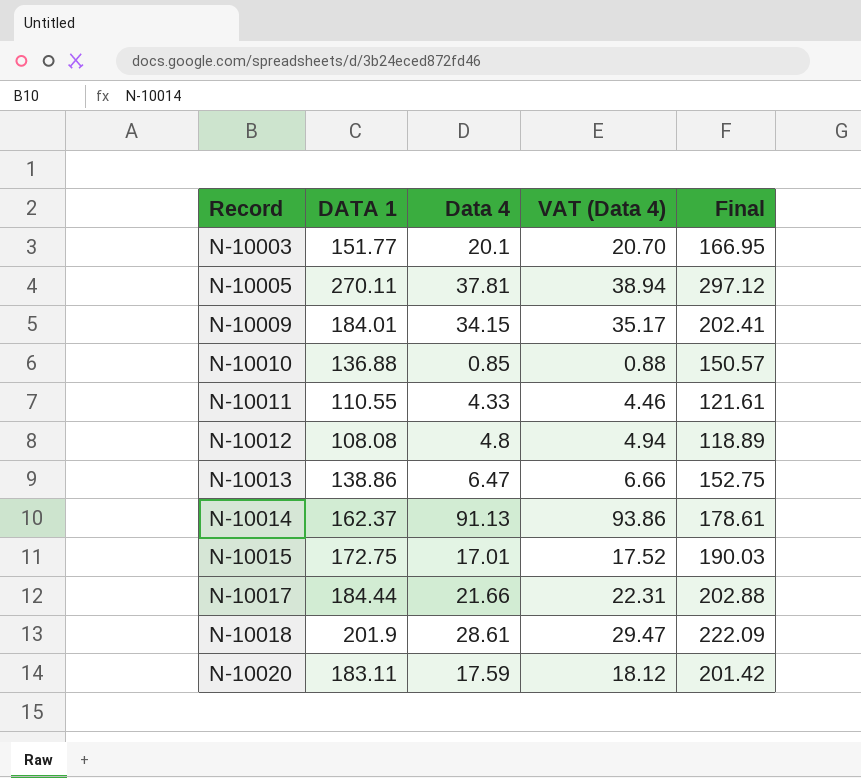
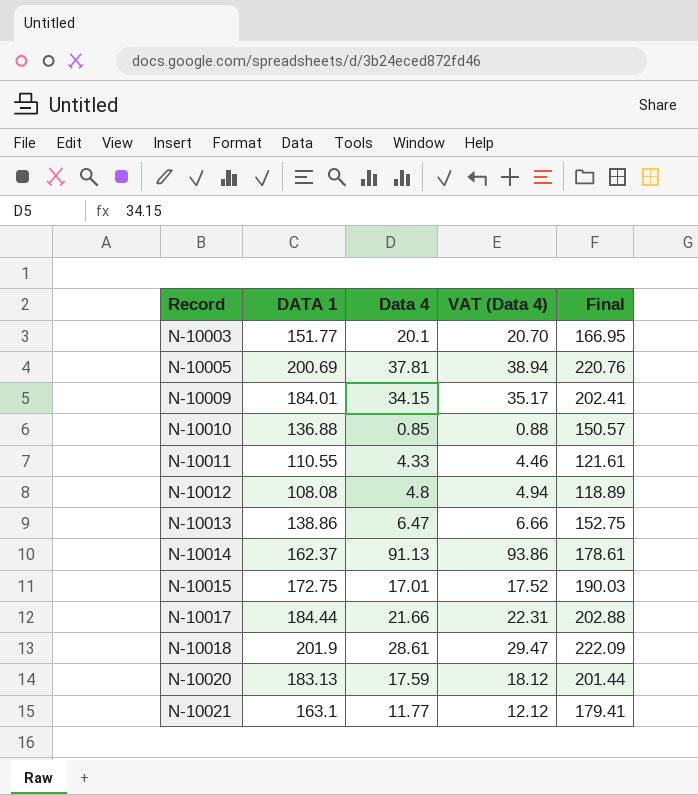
N-10005 | DATA 1: 270.11 -> 200.69
N-10005 | Final: 297.12 -> 220.76
N-10020 | DATA 1: 183.11 -> 183.13
N-10020 | Final: 201.42 -> 201.44
row N-10021: none -> 163.1 | 11.77 | 12.12 | 179.41

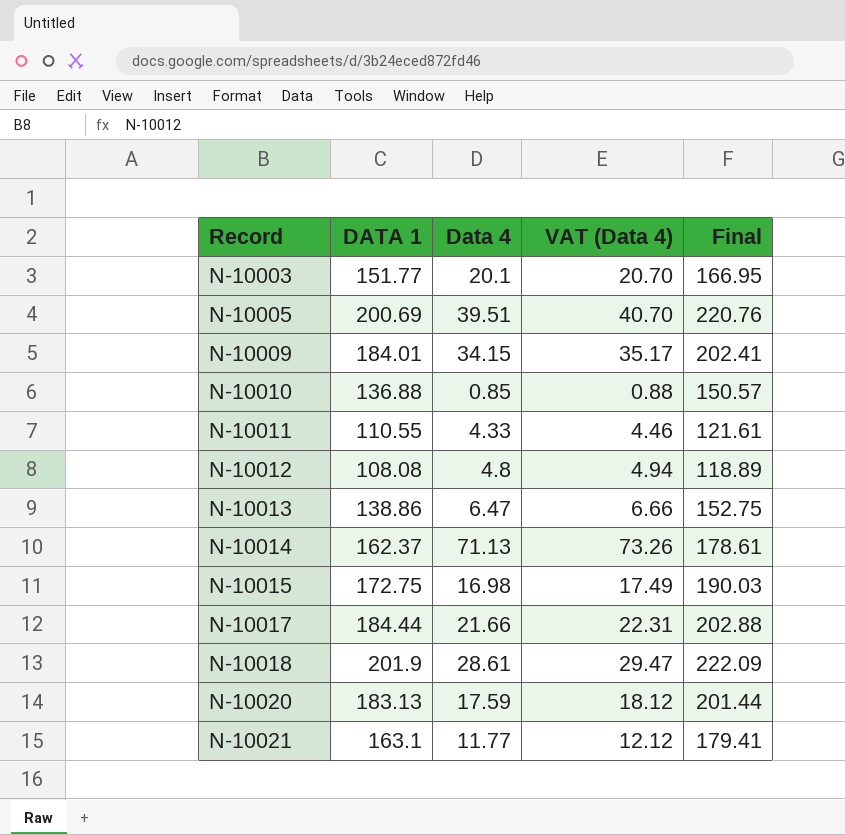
N-10005 | Data 4: 37.81 -> 39.51
N-10005 | VAT (Data 4): 38.94 -> 40.70
N-10014 | Data 4: 91.13 -> 71.13
N-10014 | VAT (Data 4): 93.86 -> 73.26
N-10015 | Data 4: 17.01 -> 16.98
N-10015 | VAT (Data 4): 17.52 -> 17.49

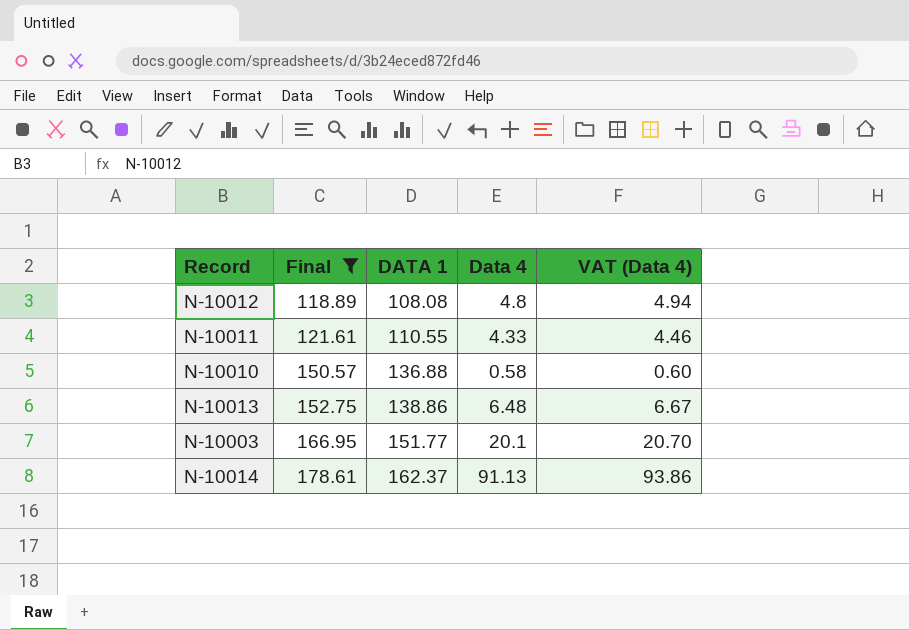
filter: none -> Final <= 178.61
row order: Record ascending -> Final ascending
column Final | position: 5 -> 2
N-10010 | Data 4: 0.85 -> 0.58
N-10010 | VAT (Data 4): 0.88 -> 0.60
N-10013 | Data 4: 6.47 -> 6.48
N-10013 | VAT (Data 4): 6.66 -> 6.67
N-10014 | Data 4: 71.13 -> 91.13
N-10014 | VAT (Data 4): 73.26 -> 93.86

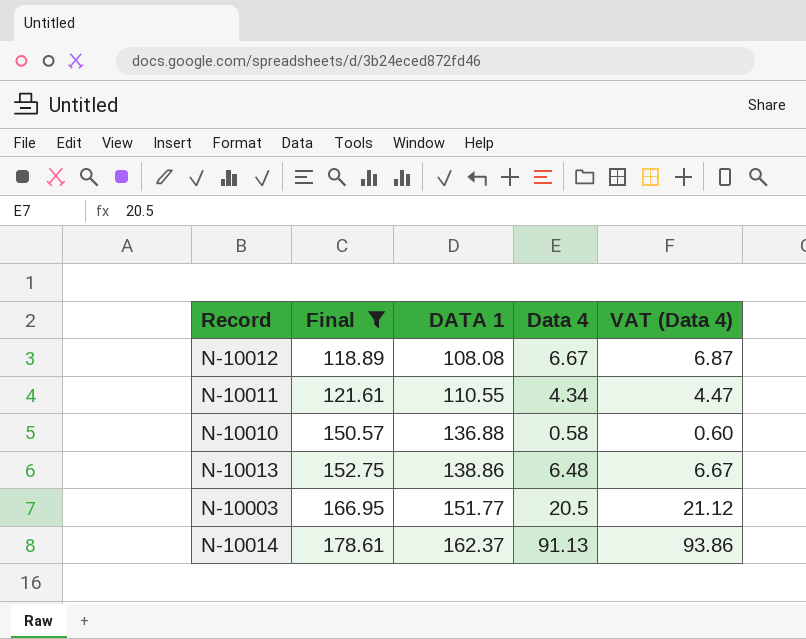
N-10012 | Data 4: 4.8 -> 6.67
N-10012 | VAT (Data 4): 4.94 -> 6.87
N-10011 | Data 4: 4.33 -> 4.34
N-10011 | VAT (Data 4): 4.46 -> 4.47
N-10003 | Data 4: 20.1 -> 20.5
N-10003 | VAT (Data 4): 20.70 -> 21.12

